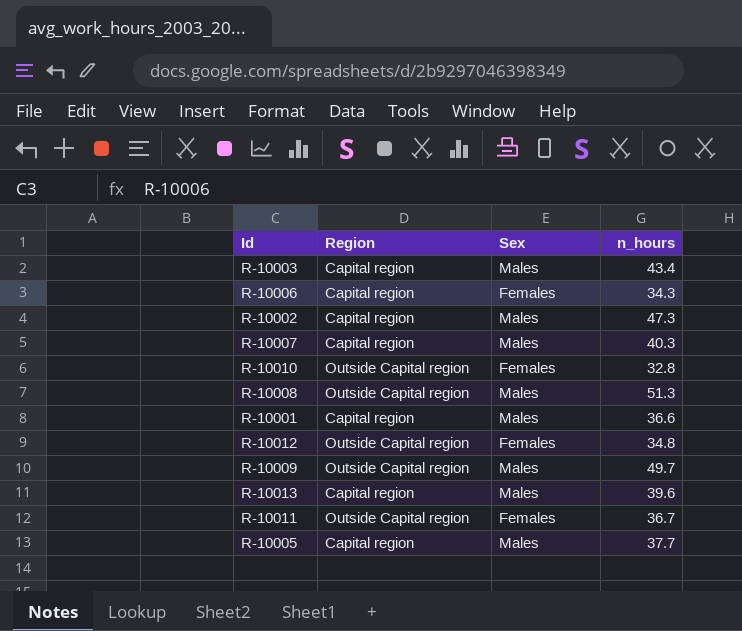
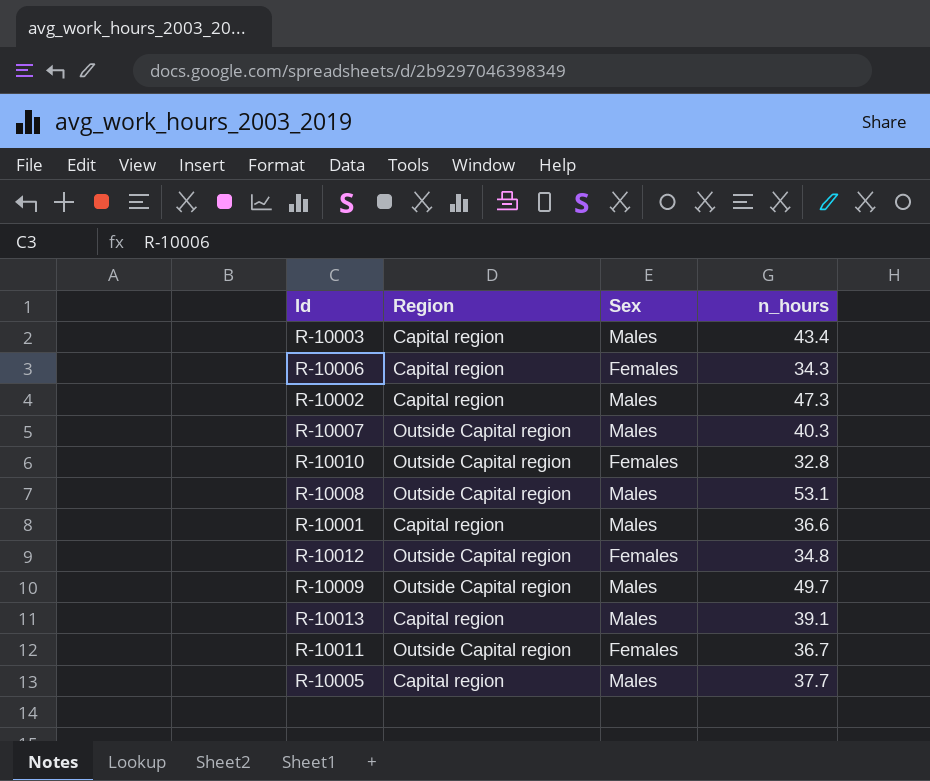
R-10007 | Region: Capital region -> Outside Capital region
R-10008 | n_hours: 51.3 -> 53.1
R-10013 | n_hours: 39.6 -> 39.1

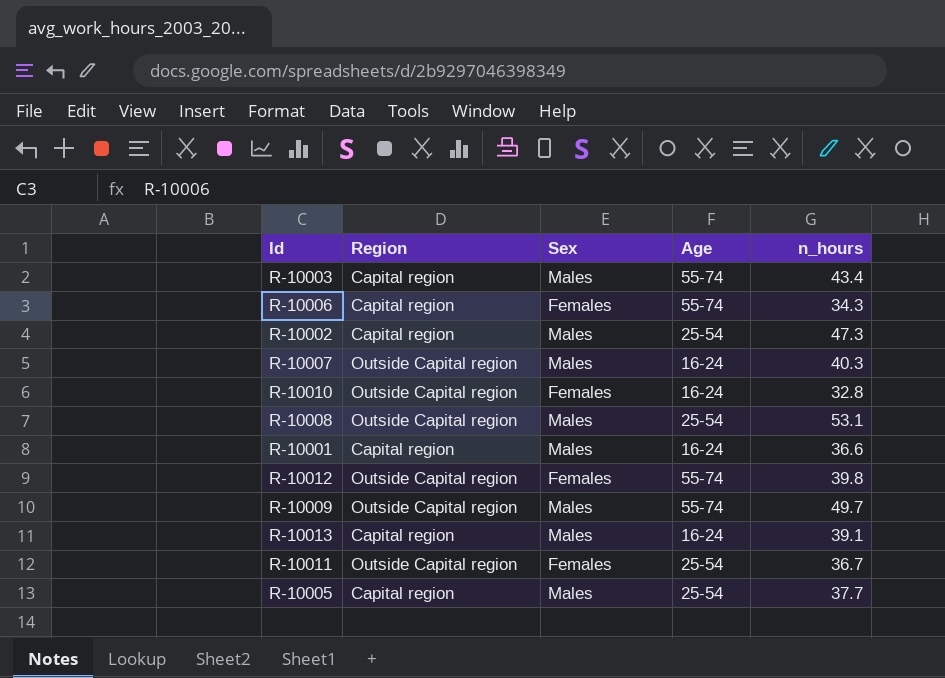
column Age | position: none -> 4
R-10012 | n_hours: 34.8 -> 39.8

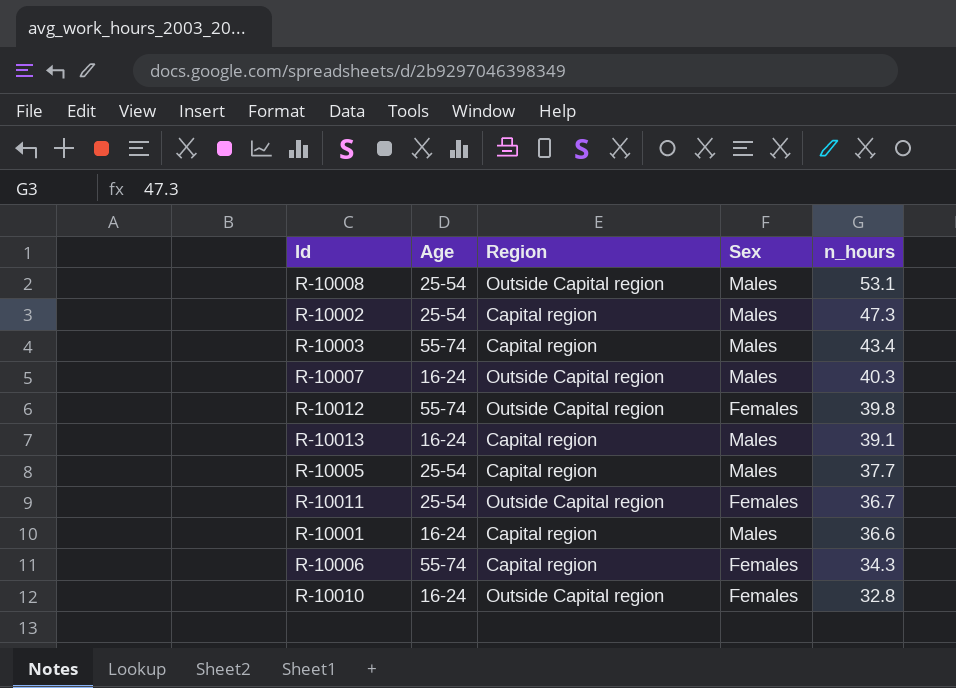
row order: none -> n_hours descending
column Age | position: 4 -> 2
row R-10009: Outside Capital region | Males | 55-74 | 49.7 -> none

